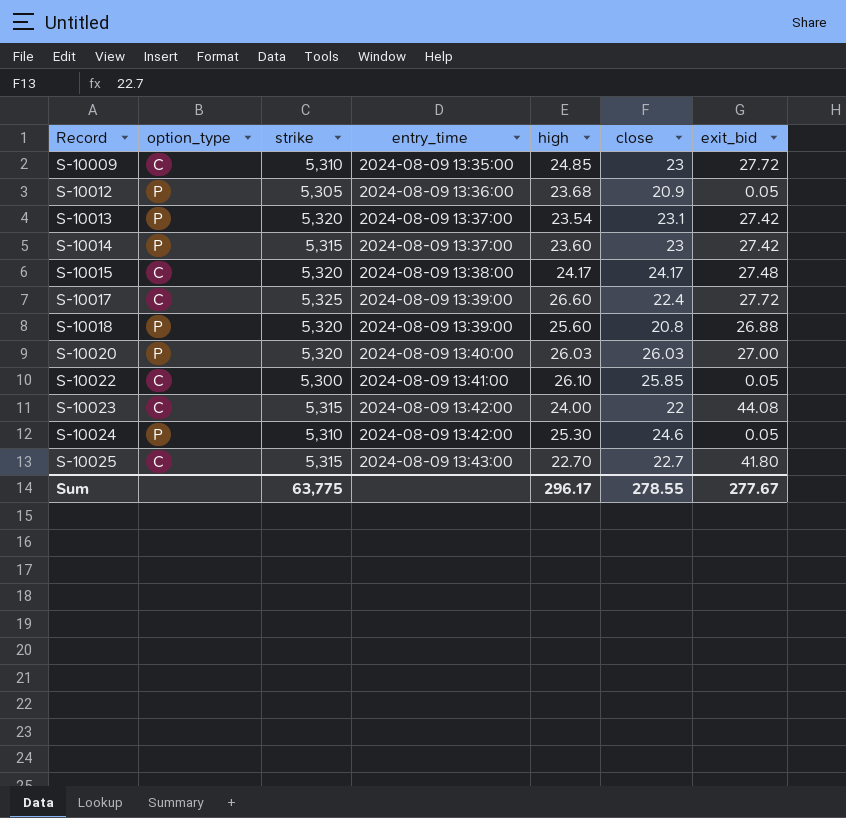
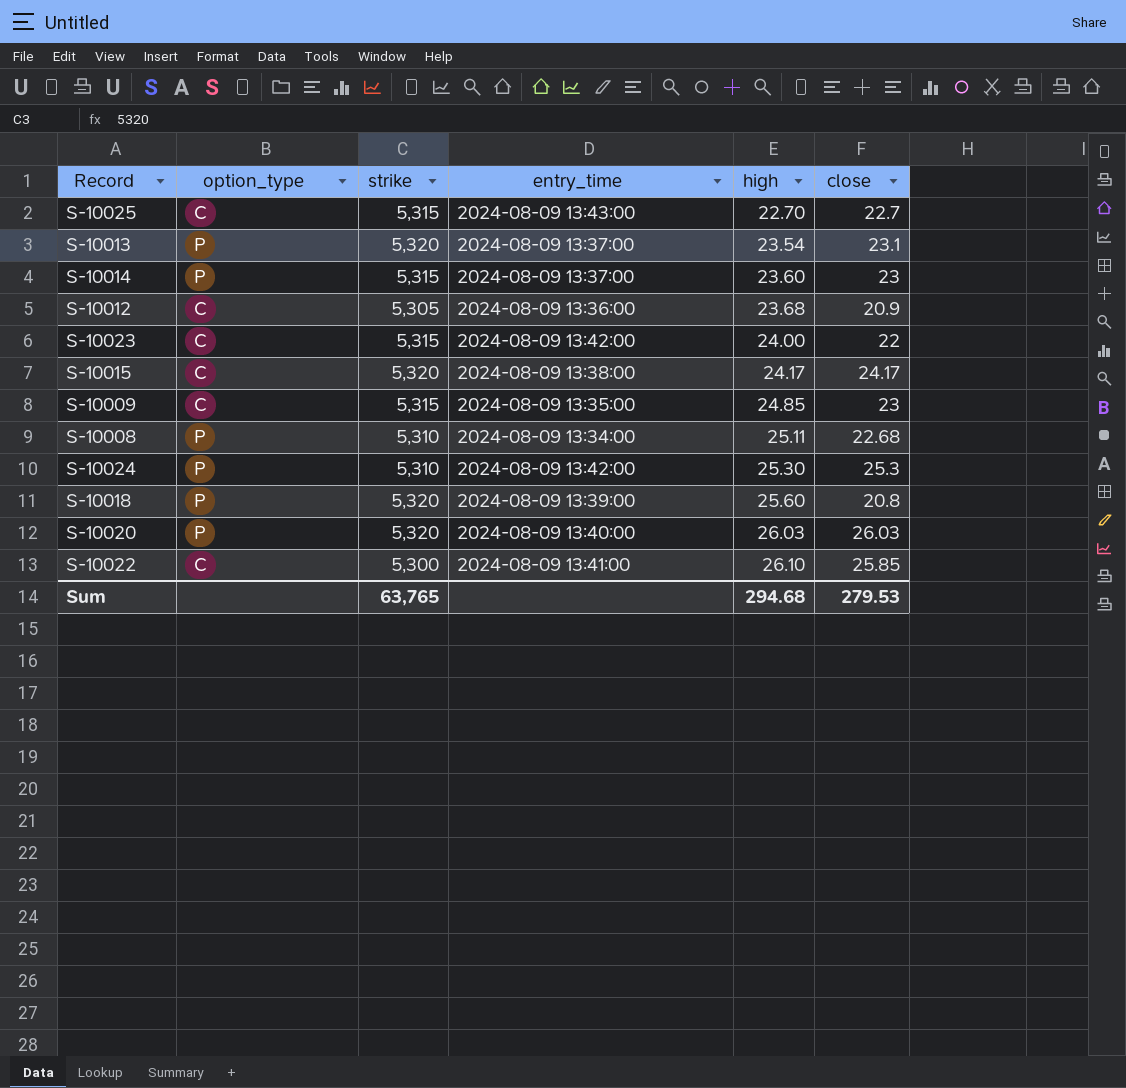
row order: Record ascending -> high ascending
column exit_bid | position: 7 -> none
row S-10017: C | 5,325 | 2024-08-09 13:39:00 | 26.60 | 22.4 | 27.72 -> none
S-10012 | option_type: P -> C
S-10009 | strike: 5,310 -> 5,315
row S-10008: none -> P | 5,310 | 2024-08-09 13:34:00 | 25.11 | 22.68
S-10024 | close: 24.6 -> 25.3
Sum | strike: 63,775 -> 63,765
Sum | high: 296.17 -> 294.68
Sum | close: 278.55 -> 279.53

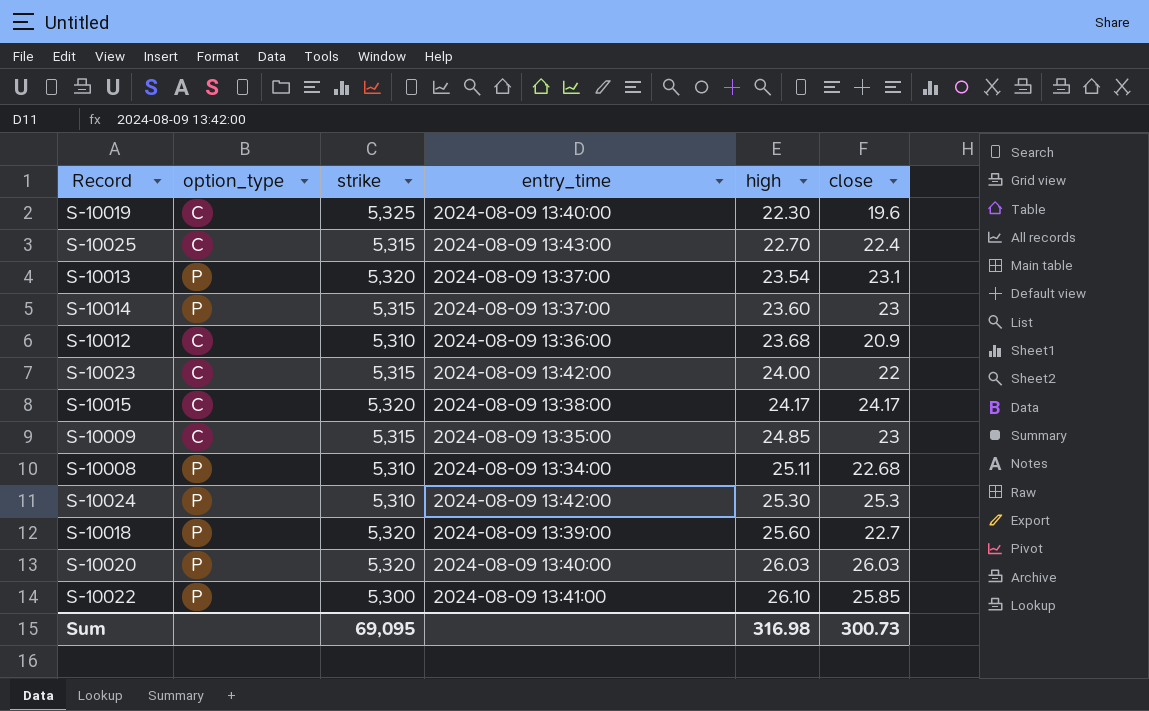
row S-10019: none -> C | 5,325 | 2024-08-09 13:40:00 | 22.30 | 19.6
S-10025 | close: 22.7 -> 22.4
S-10012 | strike: 5,305 -> 5,310
S-10018 | close: 20.8 -> 22.7
S-10022 | option_type: C -> P
Sum | strike: 63,765 -> 69,095
Sum | high: 294.68 -> 316.98
Sum | close: 279.53 -> 300.73

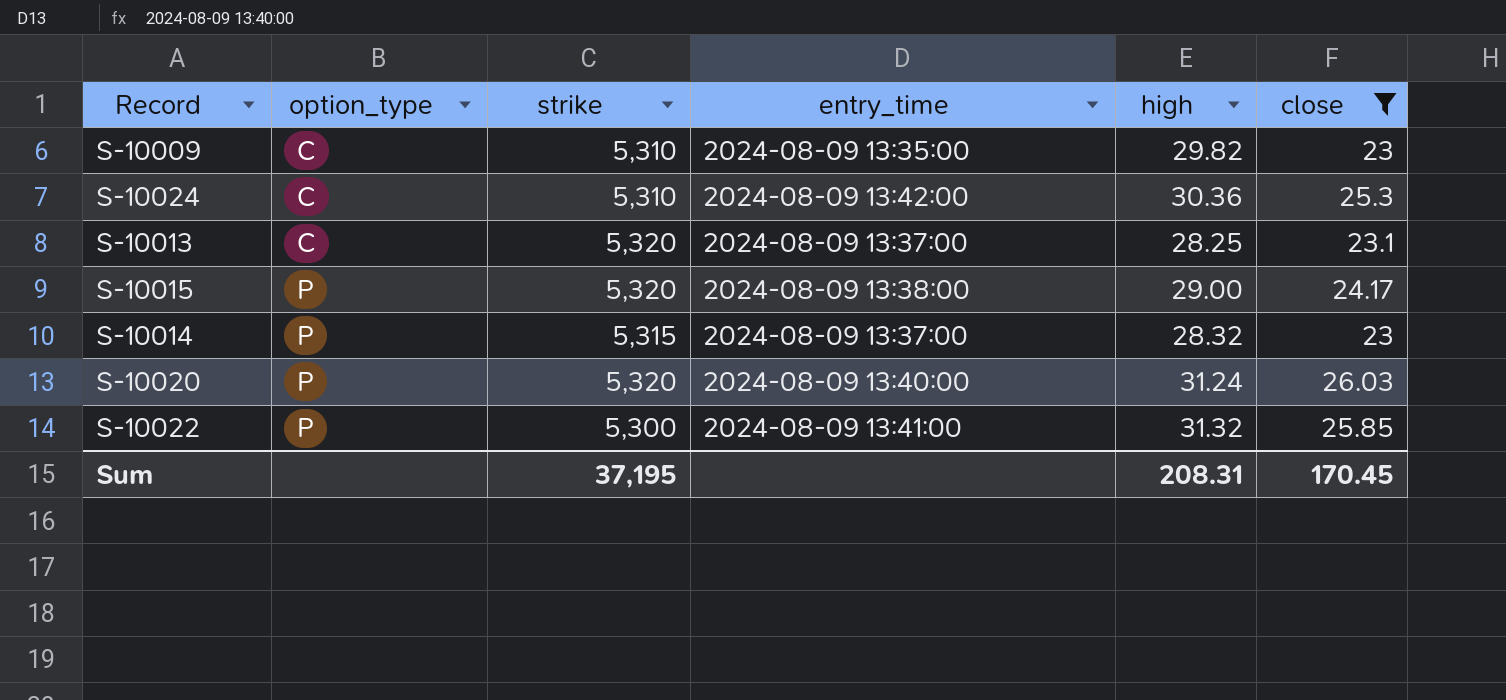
filter: none -> close >= 23
row order: high ascending -> option_type ascending
S-10009 | strike: 5,315 -> 5,310
S-10009 | high: 24.85 -> 29.82
S-10024 | option_type: P -> C
S-10024 | high: 25.30 -> 30.36
S-10013 | option_type: P -> C
S-10013 | high: 23.54 -> 28.25
S-10015 | option_type: C -> P
S-10015 | high: 24.17 -> 29.00
S-10014 | high: 23.60 -> 28.32
S-10020 | high: 26.03 -> 31.24
S-10022 | high: 26.10 -> 31.32
Sum | strike: 69,095 -> 37,195
Sum | high: 316.98 -> 208.31
Sum | close: 300.73 -> 170.45

